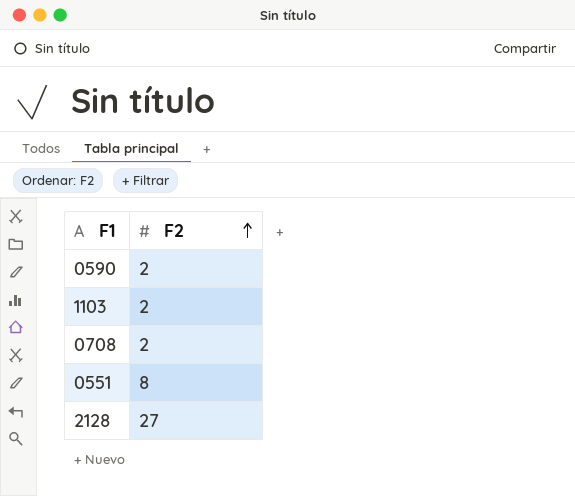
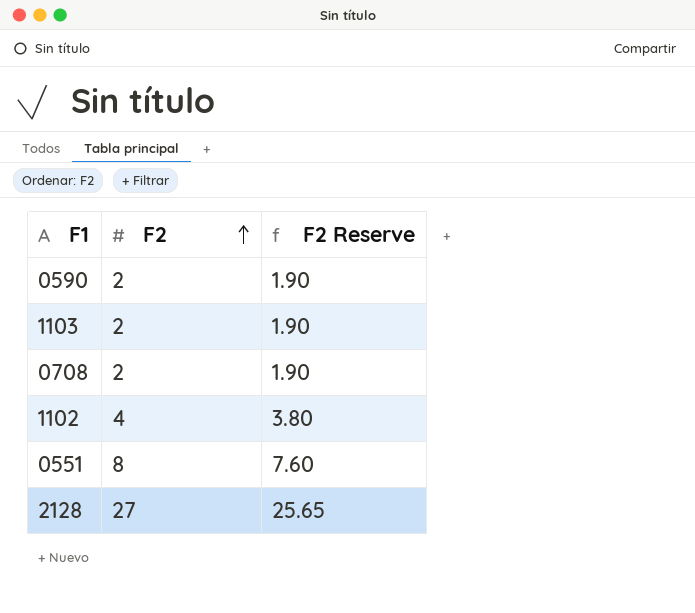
column F2 Reserve | formula: none -> [F2] * 0.95
row 1102: none -> 4 | 3.80

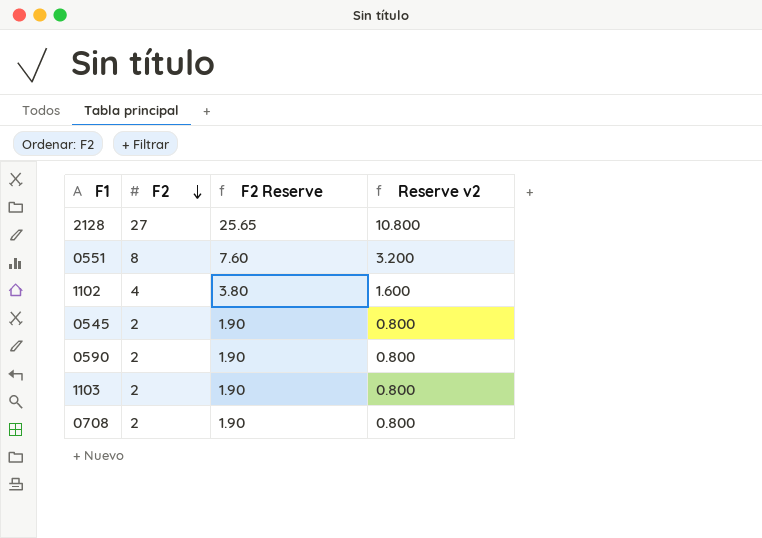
row order: F2 ascending -> F2 descending
column Reserve v2 | formula: none -> [F2] * 0.4
row 0545: none -> 2 | 1.90 | 0.800

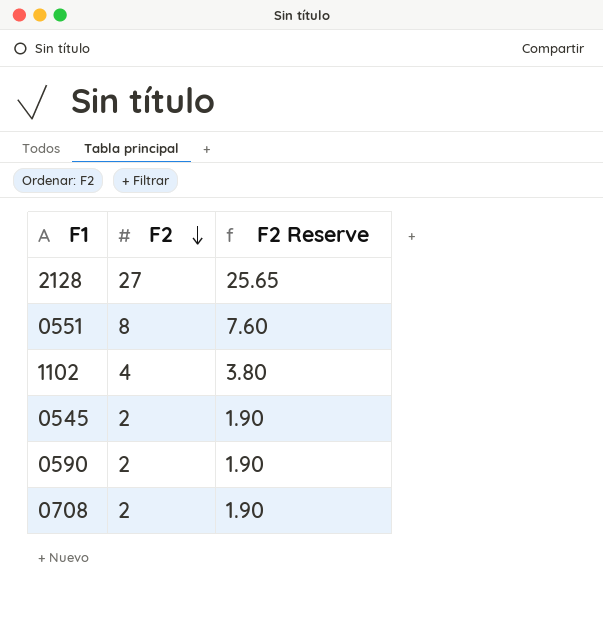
column Reserve v2 | formula: [F2] * 0.4 -> none
row 1103: 2 | 1.90 | 0.800 -> none

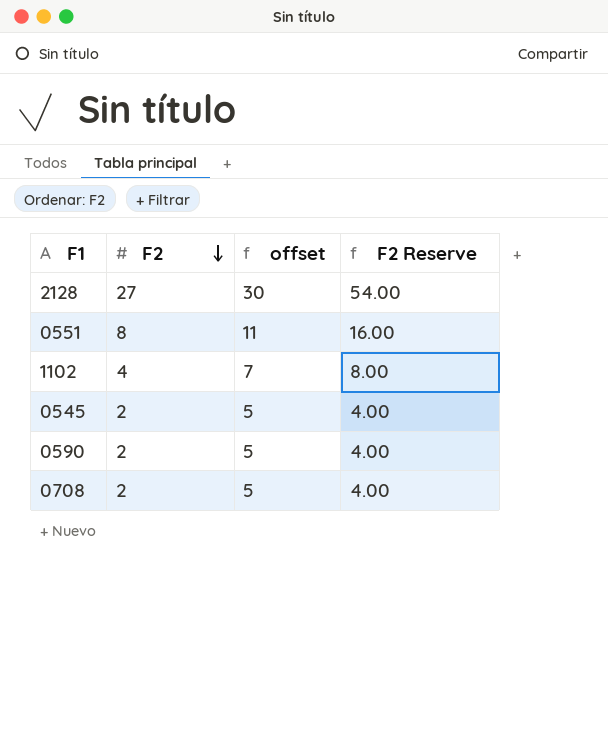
column offset | formula: none -> [F2] + 3
column F2 Reserve | formula: [F2] * 0.95 -> [F2] * 2

